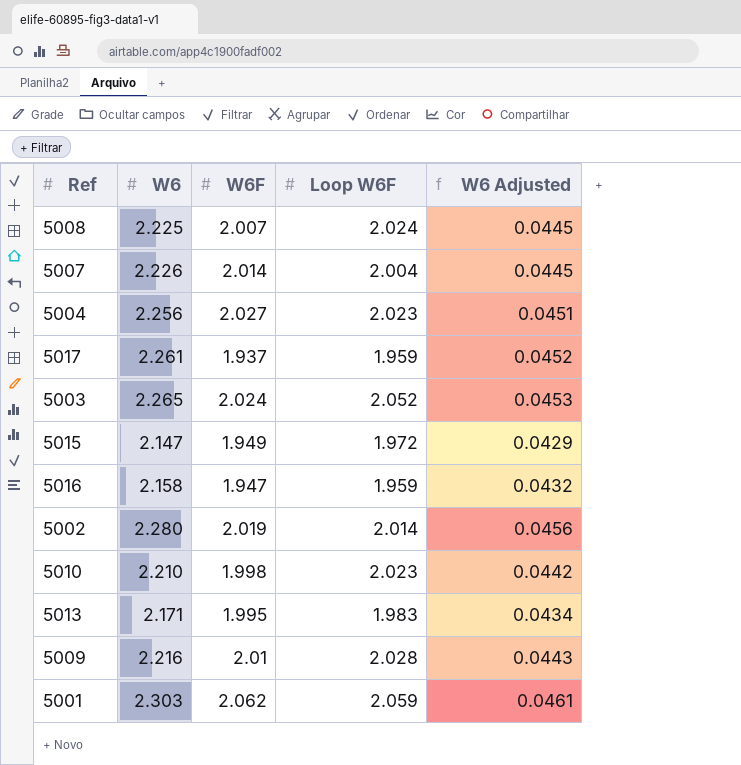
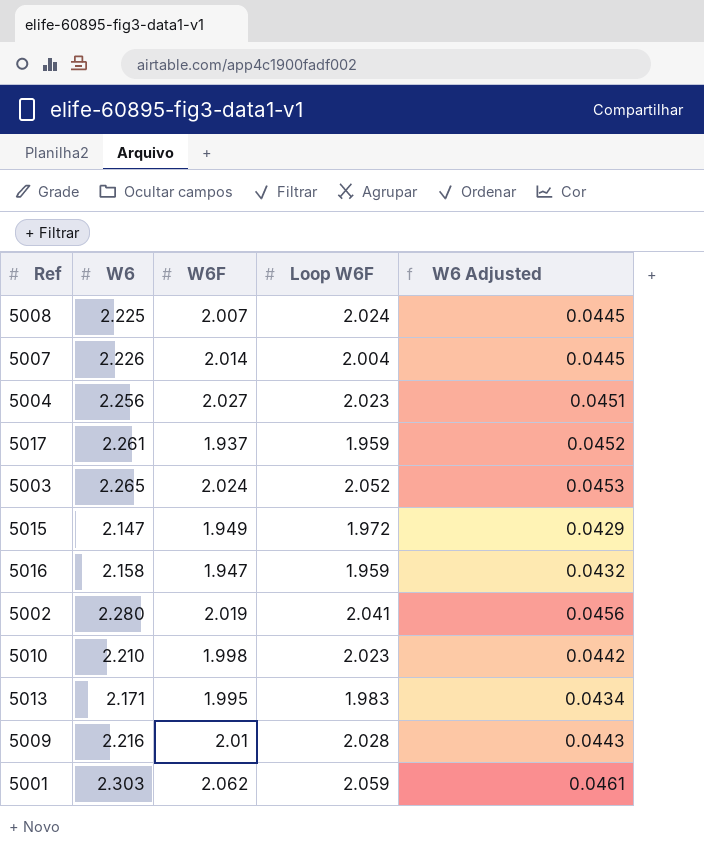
5002 | Loop W6F: 2.014 -> 2.041

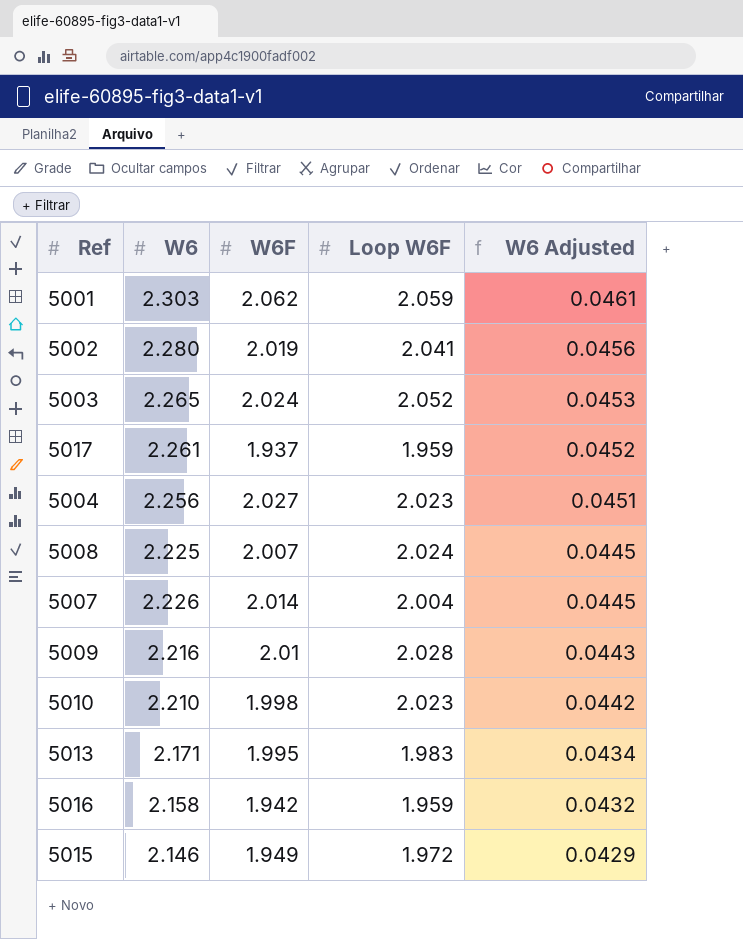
row order: none -> W6 Adjusted descending
5016 | W6F: 1.947 -> 1.942
5015 | W6: 2.147 -> 2.146

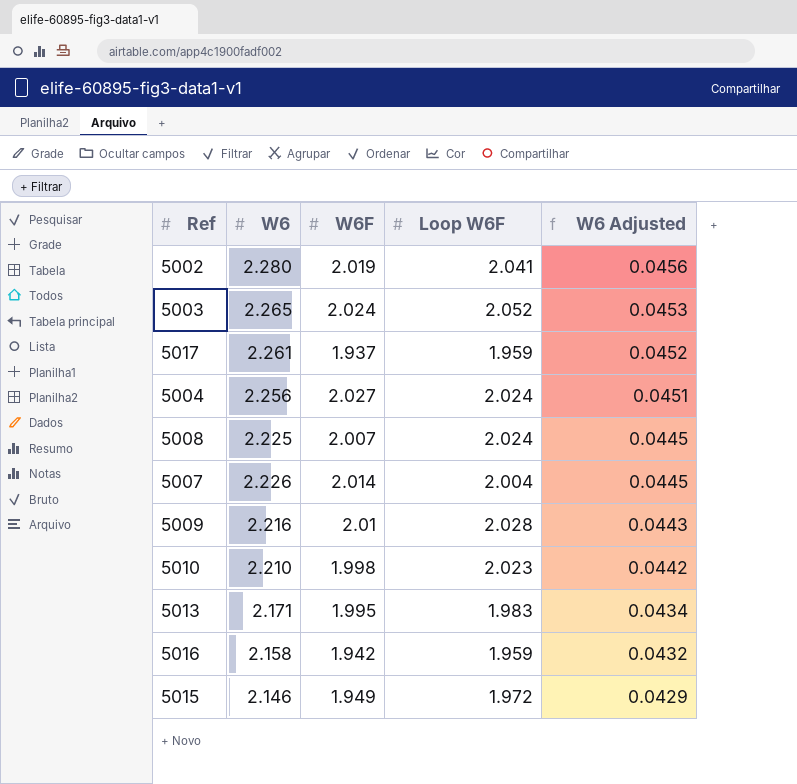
row 5001: 2.303 | 2.062 | 2.059 | 0.0461 -> none
5004 | Loop W6F: 2.023 -> 2.024

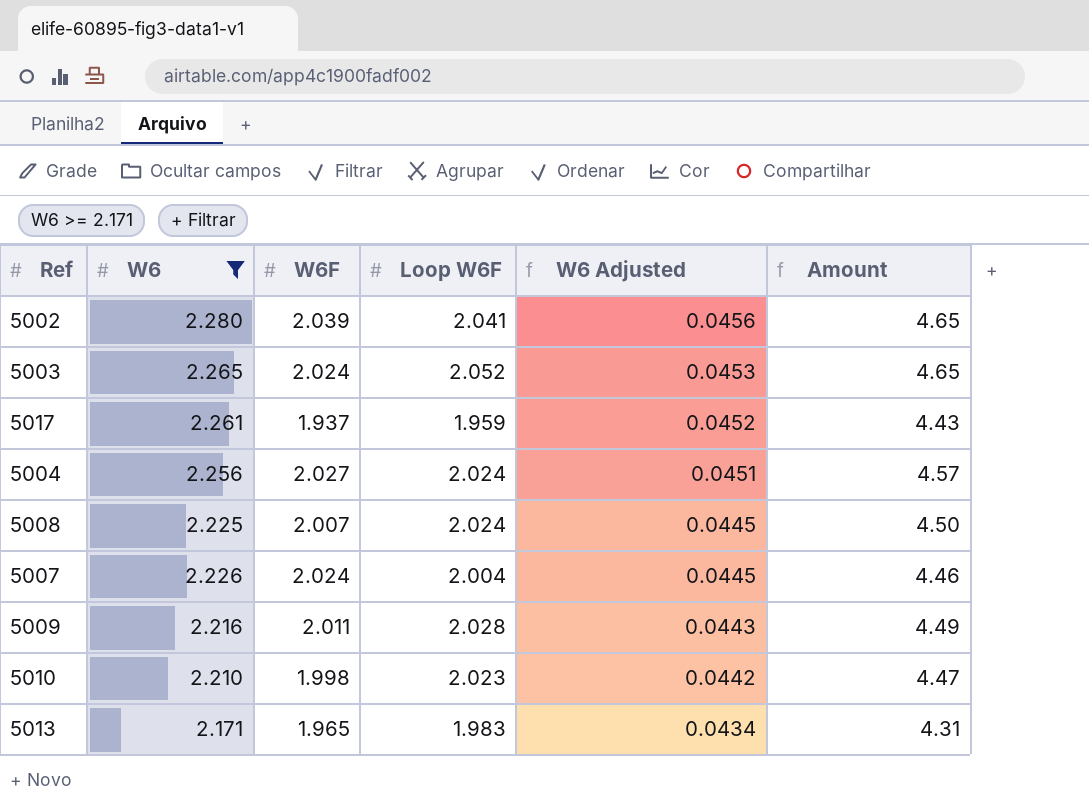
filter: none -> W6 >= 2.171
column Amount | formula: none -> [W6] * [Loop W6F]
5002 | W6F: 2.019 -> 2.039
5007 | W6F: 2.014 -> 2.024
5009 | W6F: 2.01 -> 2.011
5013 | W6F: 1.995 -> 1.965

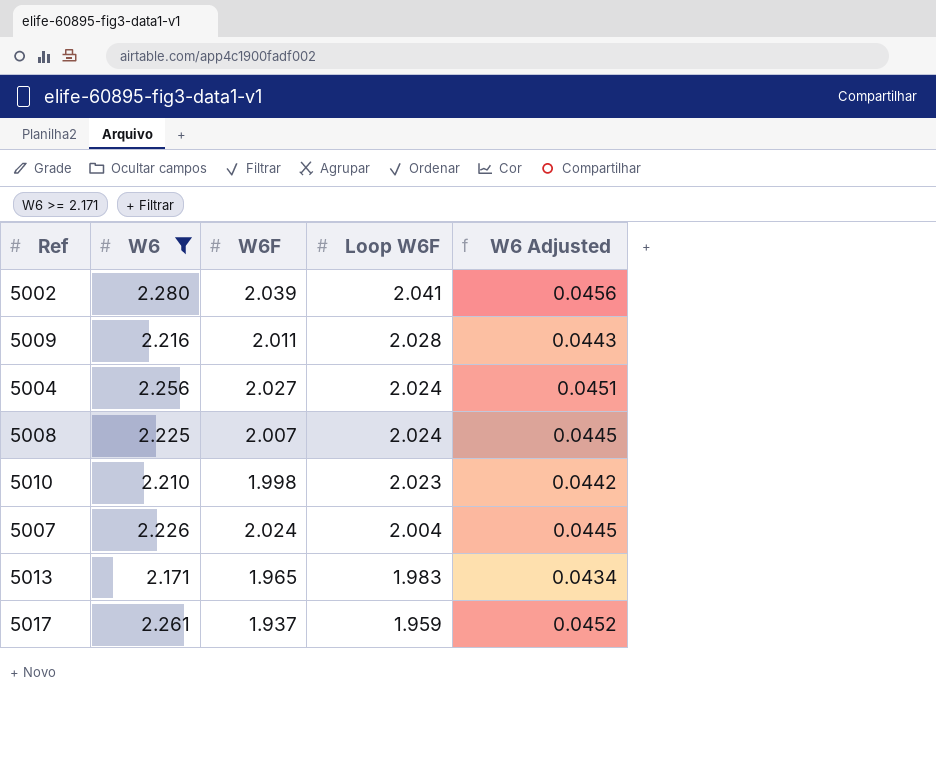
row order: W6 Adjusted descending -> Loop W6F descending
column Amount | formula: [W6] * [Loop W6F] -> none
row 5003: 2.265 | 2.024 | 2.052 | 0.0453 | 4.65 -> none

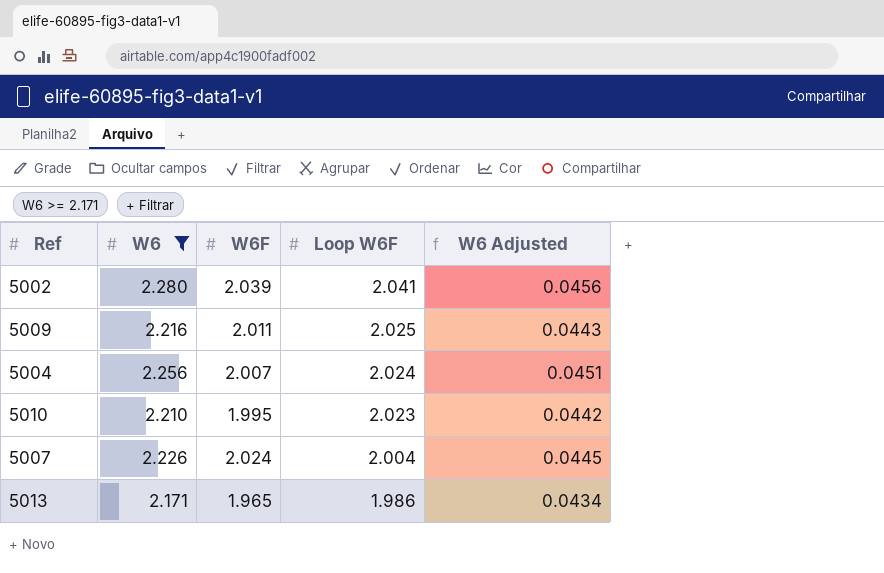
row 5008: 2.225 | 2.007 | 2.024 | 0.0445 -> none
row 5017: 2.261 | 1.937 | 1.959 | 0.0452 -> none
5009 | Loop W6F: 2.028 -> 2.025
5004 | W6F: 2.027 -> 2.007
5010 | W6F: 1.998 -> 1.995
5013 | Loop W6F: 1.983 -> 1.986

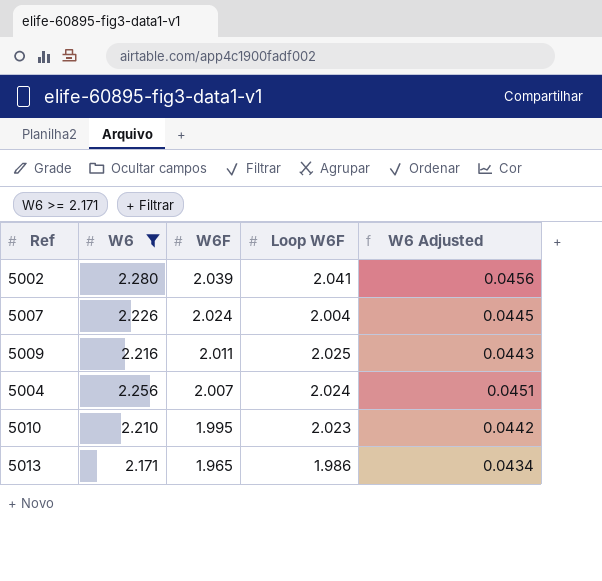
row order: Loop W6F descending -> W6F descending

